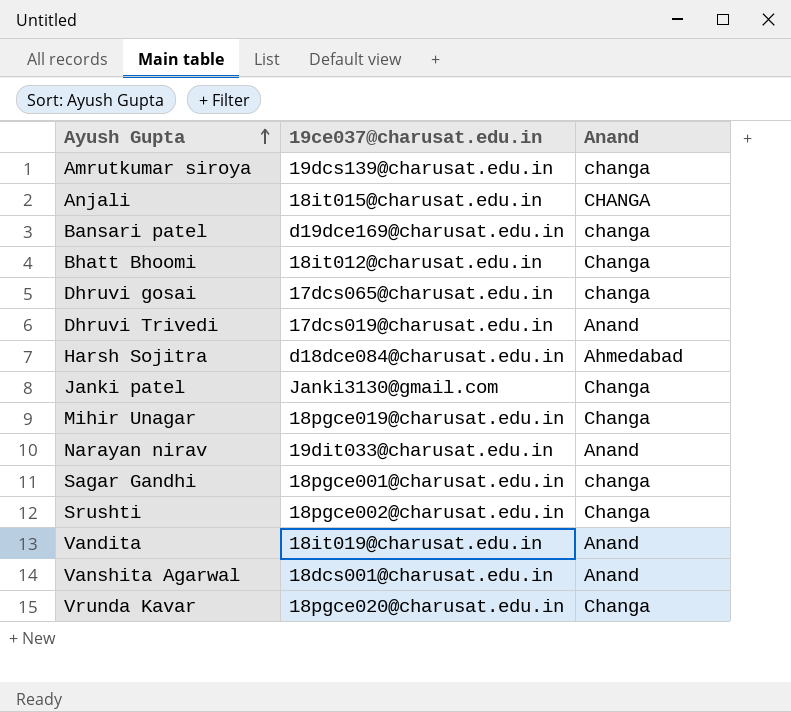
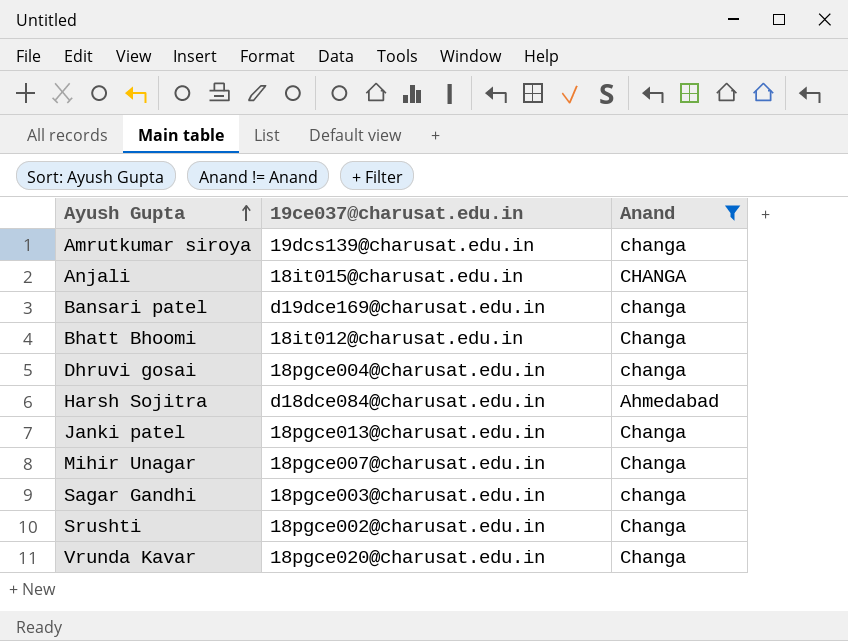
filter: none -> Anand != Anand
Dhruvi gosai | 19ce037@charusat.edu.in: 17dcs065@charusat.edu.in -> 18pgce004@charusat.edu.in
Janki patel | 19ce037@charusat.edu.in: Janki3130@gmail.com -> 18pgce013@charusat.edu.in
Mihir Unagar | 19ce037@charusat.edu.in: 18pgce019@charusat.edu.in -> 18pgce007@charusat.edu.in
Sagar Gandhi | 19ce037@charusat.edu.in: 18pgce001@charusat.edu.in -> 18pgce003@charusat.edu.in

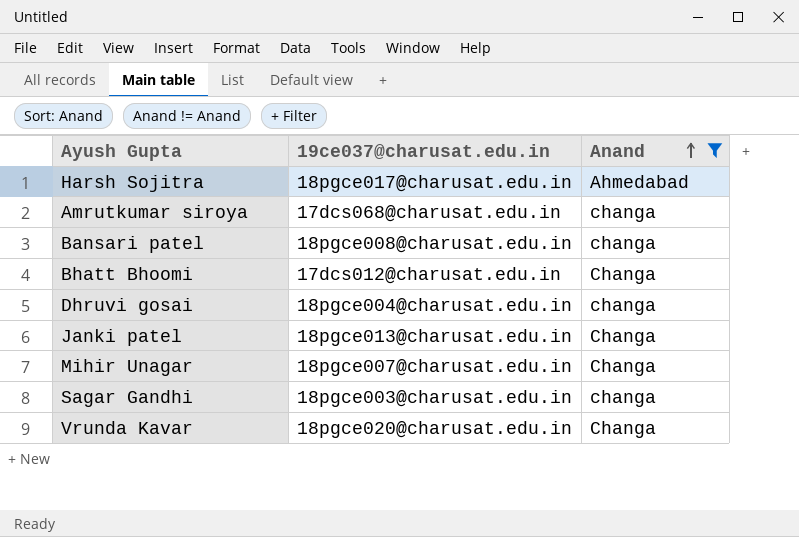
row order: Ayush Gupta ascending -> Anand ascending
row Anjali: 18it015@charusat.edu.in | CHANGA -> none
row Srushti: 18pgce002@charusat.edu.in | Changa -> none
Harsh Sojitra | 19ce037@charusat.edu.in: d18dce084@charusat.edu.in -> 18pgce017@charusat.edu.in
Amrutkumar siroya | 19ce037@charusat.edu.in: 19dcs139@charusat.edu.in -> 17dcs068@charusat.edu.in
Bansari patel | 19ce037@charusat.edu.in: d19dce169@charusat.edu.in -> 18pgce008@charusat.edu.in
Bhatt Bhoomi | 19ce037@charusat.edu.in: 18it012@charusat.edu.in -> 17dcs012@charusat.edu.in

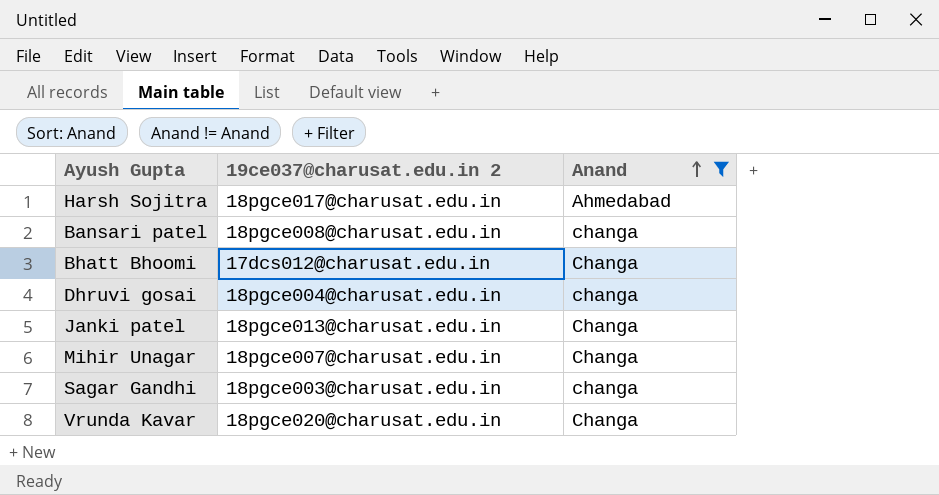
column name: 19ce037@charusat.edu.in -> 19ce037@charusat.edu.in 2
row Amrutkumar siroya: 17dcs068@charusat.edu.in | changa -> none

